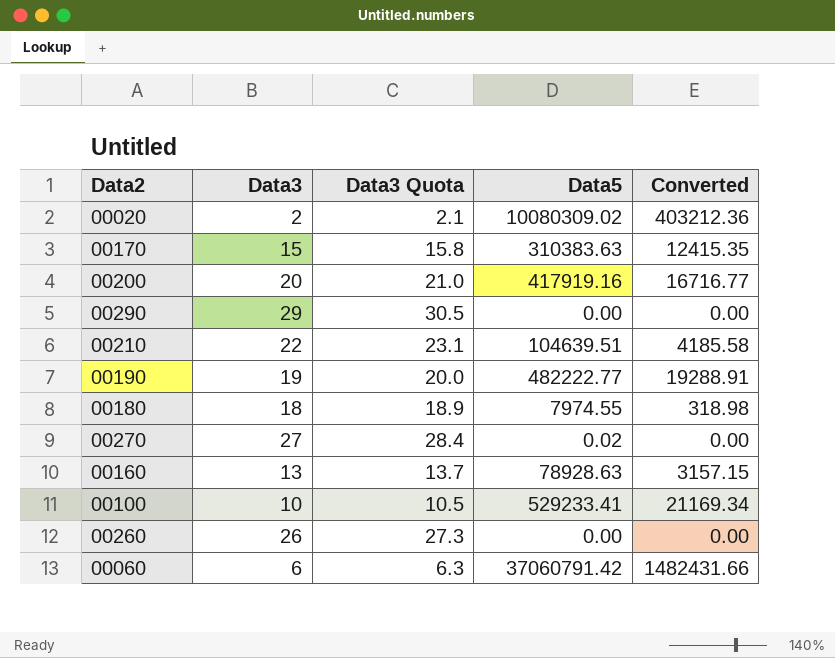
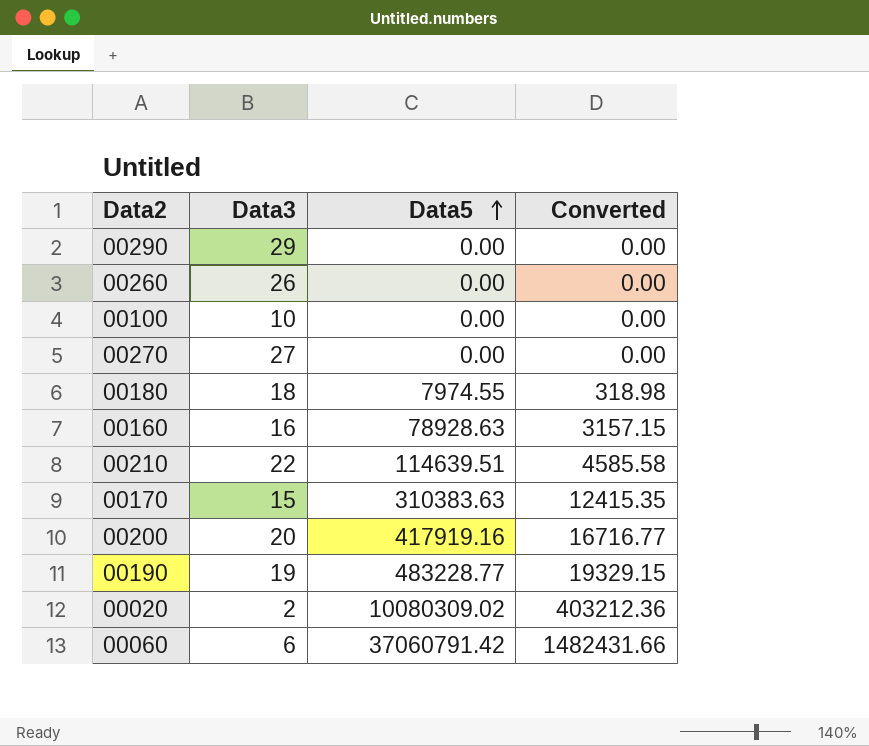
row order: none -> Data5 ascending
column Data3 Quota | formula: [Data3] * 1.05 -> none
00100 | Data5: 529233.41 -> 0.00
00100 | Converted: 21169.34 -> 0.00
00270 | Data5: 0.02 -> 0.00
00160 | Data3: 13 -> 16
00210 | Data5: 104639.51 -> 114639.51
00210 | Converted: 4185.58 -> 4585.58
00190 | Data5: 482222.77 -> 483228.77
00190 | Converted: 19288.91 -> 19329.15

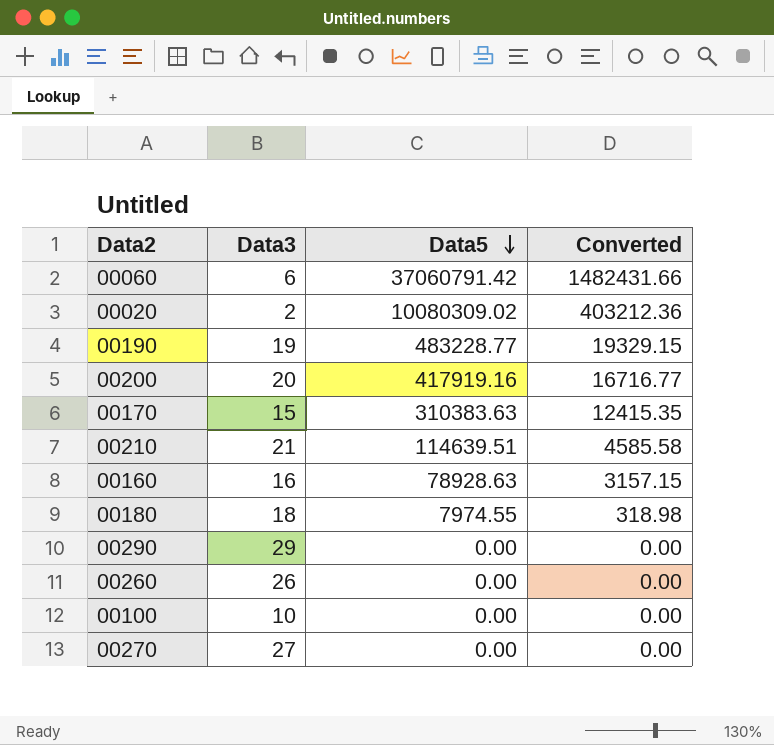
row order: Data5 ascending -> Data5 descending
00210 | Data3: 22 -> 21

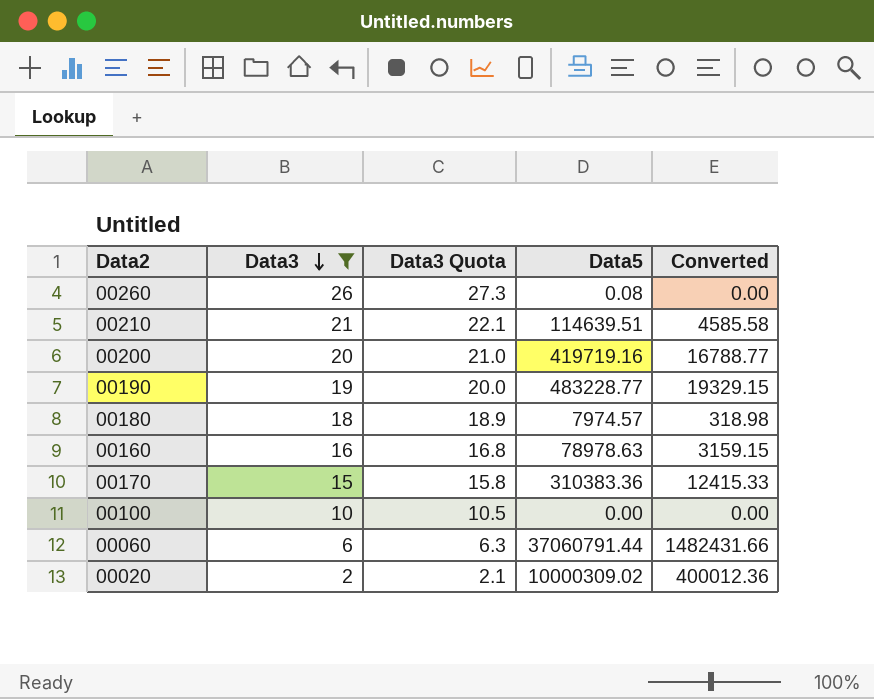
filter: none -> Data3 <= 26
row order: Data5 descending -> Data3 descending
column Data3 Quota | formula: none -> [Data3] * 1.05
00260 | Data5: 0.00 -> 0.08
00200 | Data5: 417919.16 -> 419719.16
00200 | Converted: 16716.77 -> 16788.77
00180 | Data5: 7974.55 -> 7974.57
00160 | Data5: 78928.63 -> 78978.63
00160 | Converted: 3157.15 -> 3159.15
00170 | Data5: 310383.63 -> 310383.36
00170 | Converted: 12415.35 -> 12415.33
00060 | Data5: 37060791.42 -> 37060791.44
00020 | Data5: 10080309.02 -> 10000309.02
00020 | Converted: 403212.36 -> 400012.36

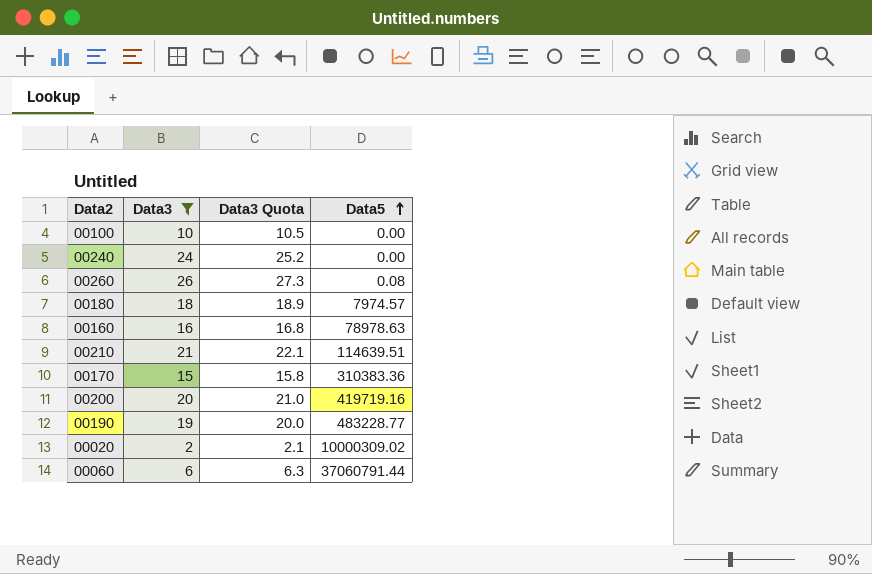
row order: Data3 descending -> Data5 ascending
column Converted | formula: [Data5] * 0.04 -> none
row 00240: none -> 24 | 25.2 | 0.00

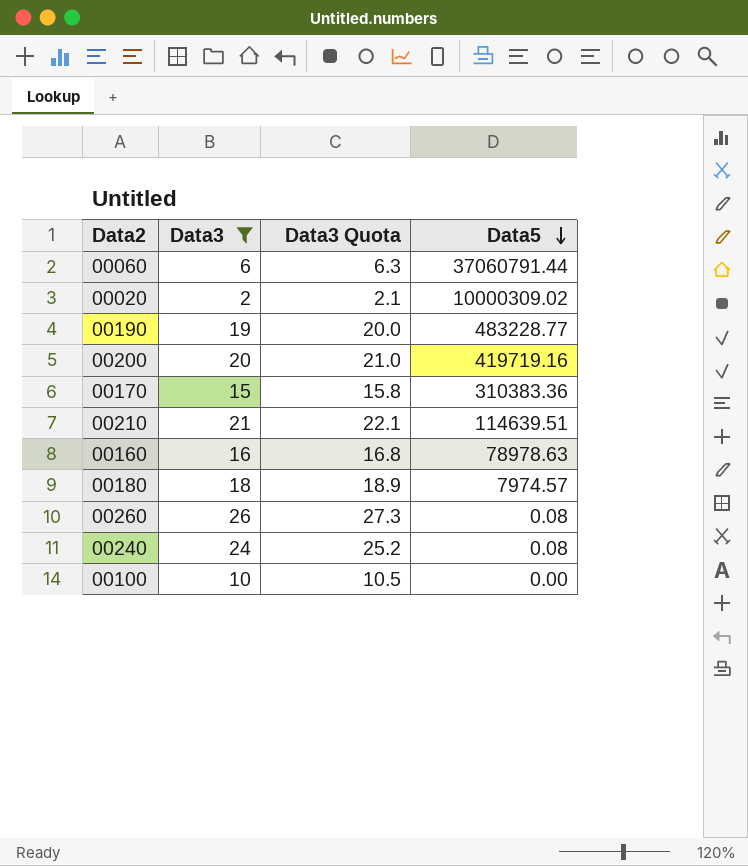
row order: Data5 ascending -> Data5 descending
00240 | Data5: 0.00 -> 0.08

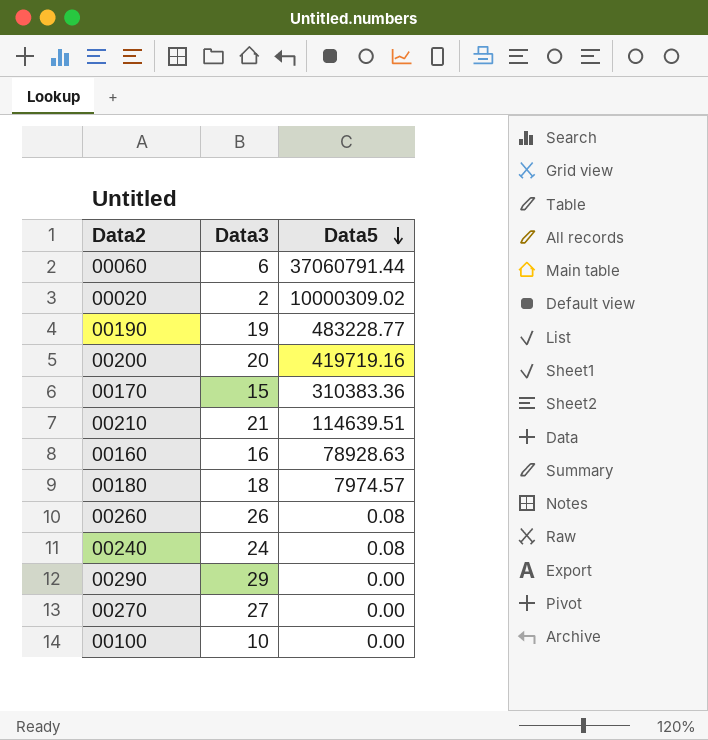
filter: Data3 <= 26 -> none
column Data3 Quota | formula: [Data3] * 1.05 -> none
00160 | Data5: 78978.63 -> 78928.63

